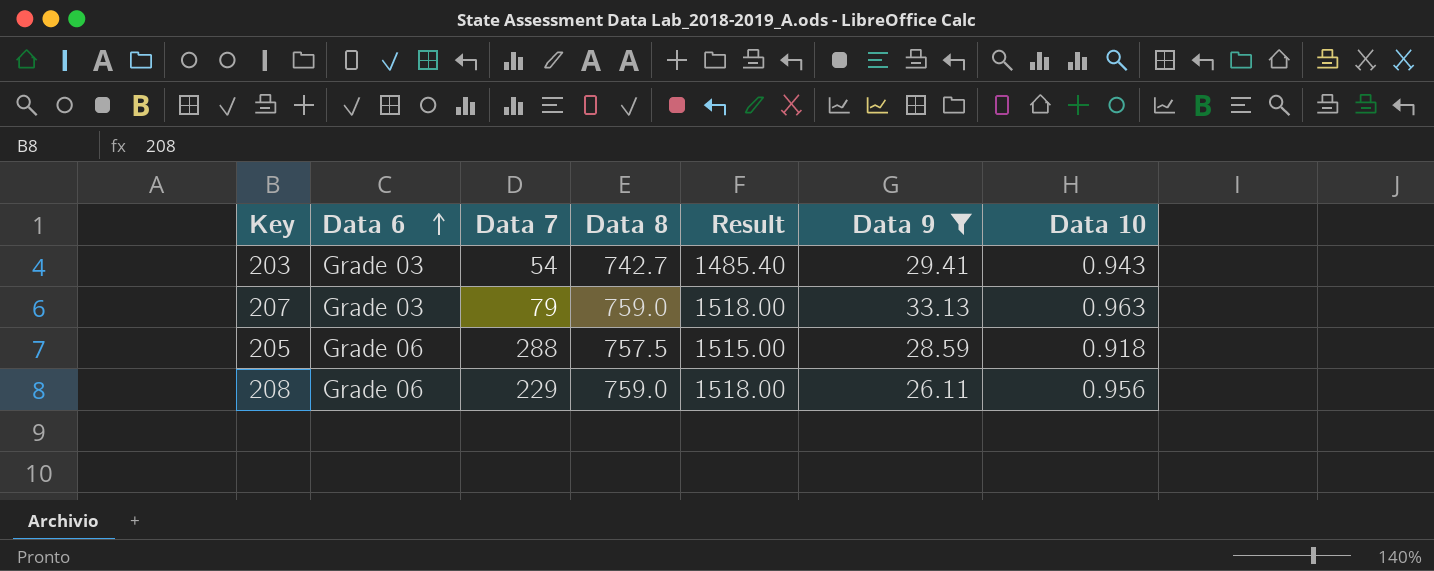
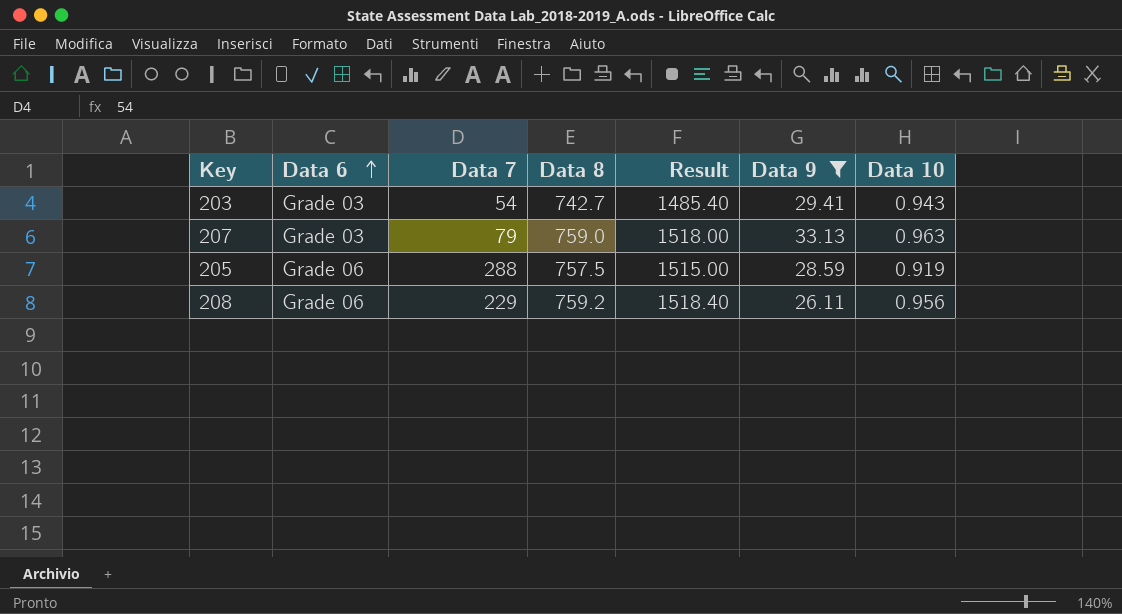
205 | Data 10: 0.918 -> 0.919
208 | Data 8: 759.0 -> 759.2
208 | Result: 1518.00 -> 1518.40

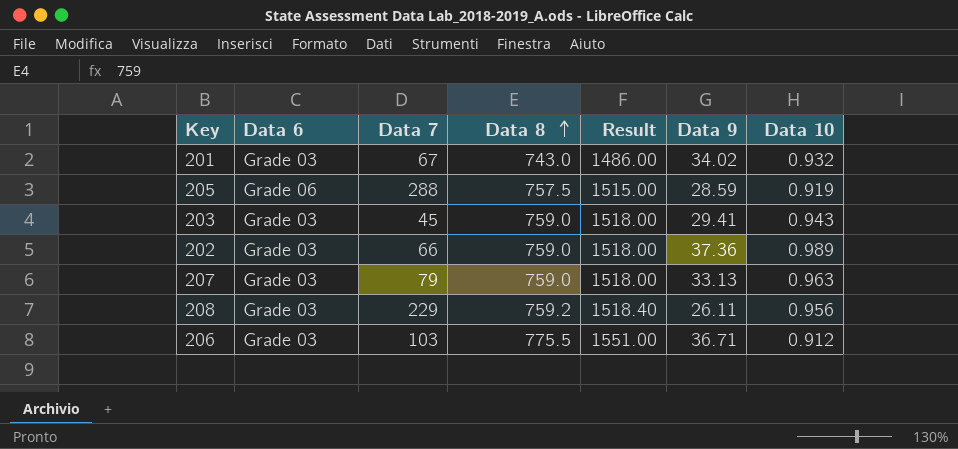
filter: Data 9 <= 33.13 -> none
row order: Data 6 ascending -> Data 8 ascending
203 | Data 7: 54 -> 45
203 | Data 8: 742.7 -> 759.0
203 | Result: 1485.40 -> 1518.00
208 | Data 6: Grade 06 -> Grade 03

